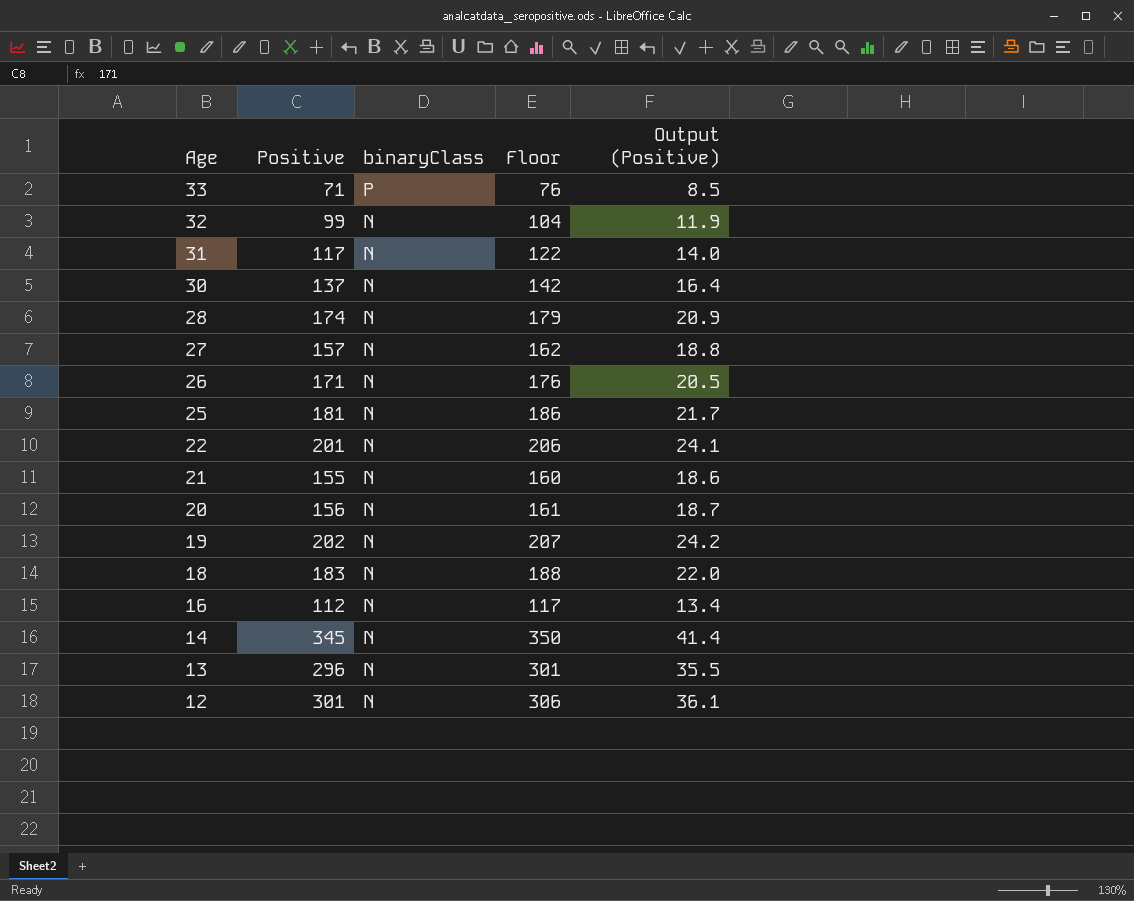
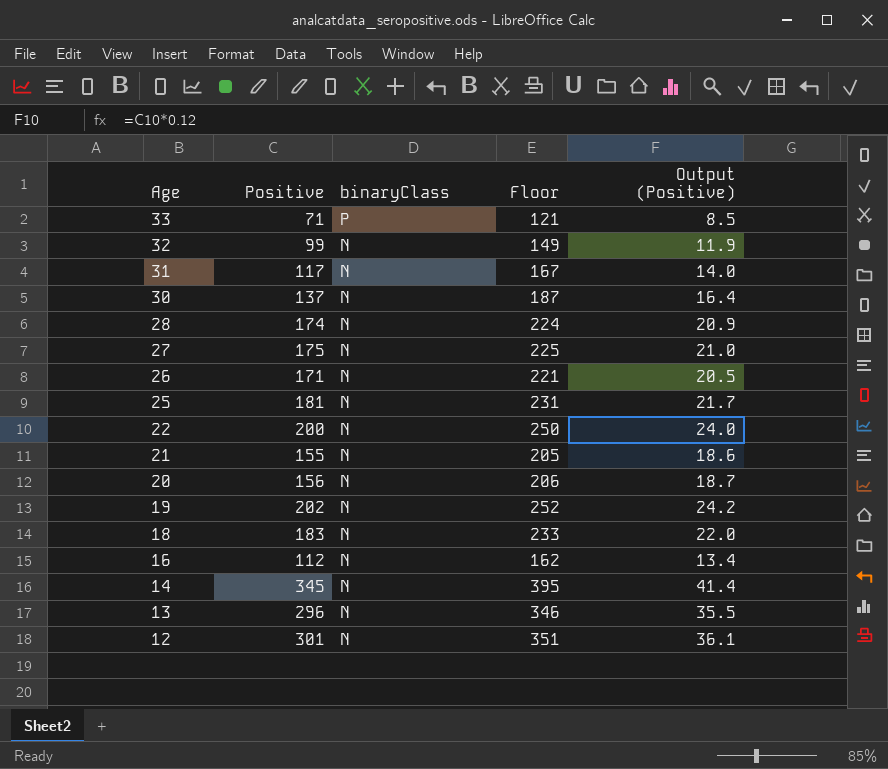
column Floor | formula: [Positive] + 5 -> [Positive] + 50
27 | Positive: 157 -> 175
27 | Output (Positive): 18.8 -> 21.0
22 | Positive: 201 -> 200
22 | Output (Positive): 24.1 -> 24.0

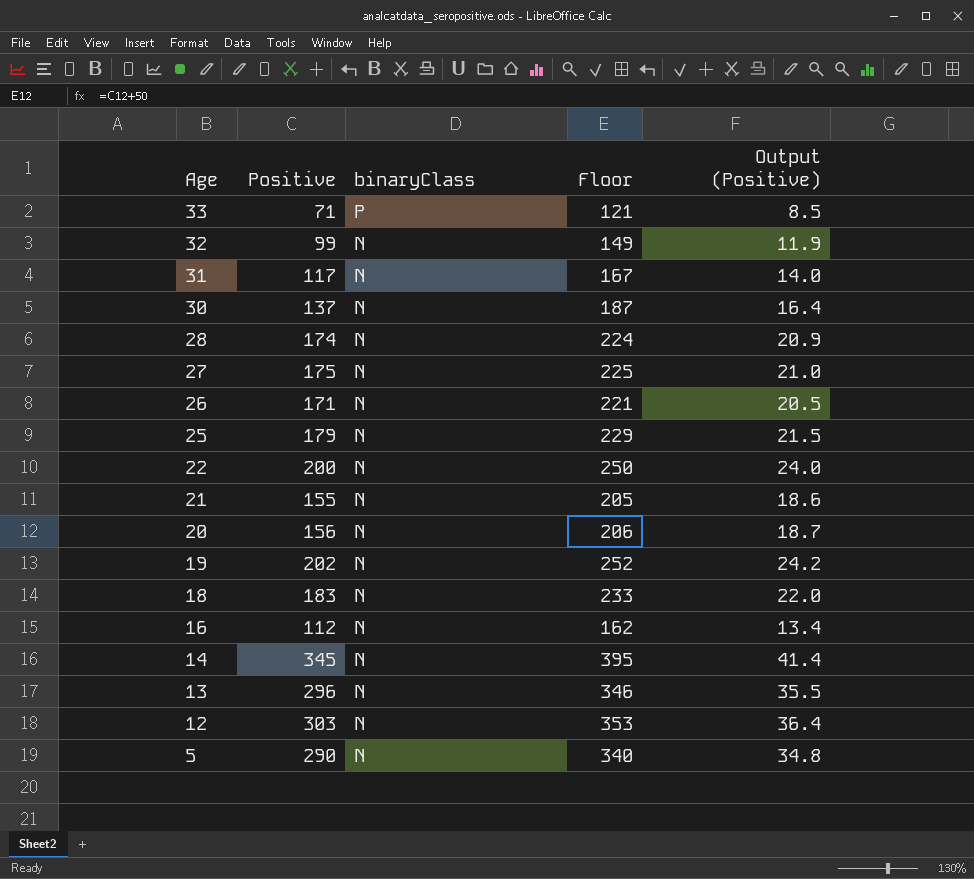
25 | Positive: 181 -> 179
25 | Floor: 231 -> 229
25 | Output (Positive): 21.7 -> 21.5
12 | Positive: 301 -> 303
12 | Floor: 351 -> 353
12 | Output (Positive): 36.1 -> 36.4
row 5: none -> 290 | N | 340 | 34.8

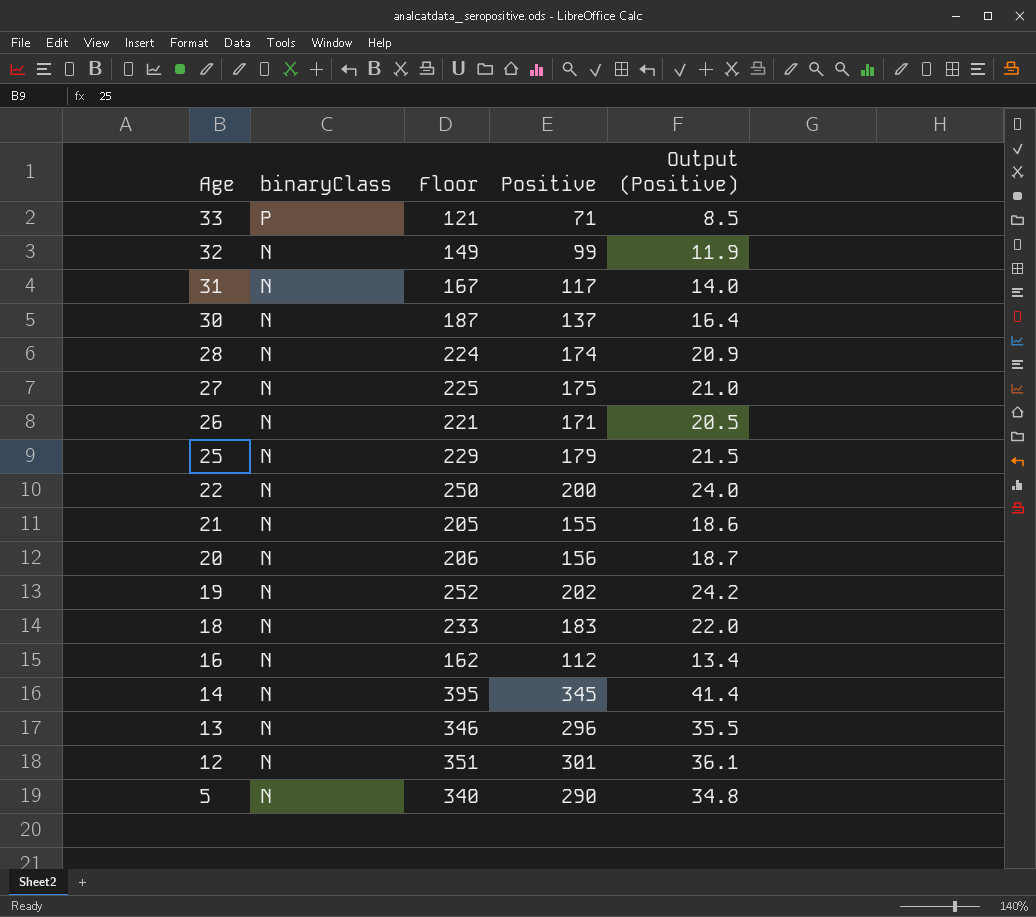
column Positive | position: 2 -> 4
12 | Floor: 353 -> 351
12 | Positive: 303 -> 301
12 | Output (Positive): 36.4 -> 36.1

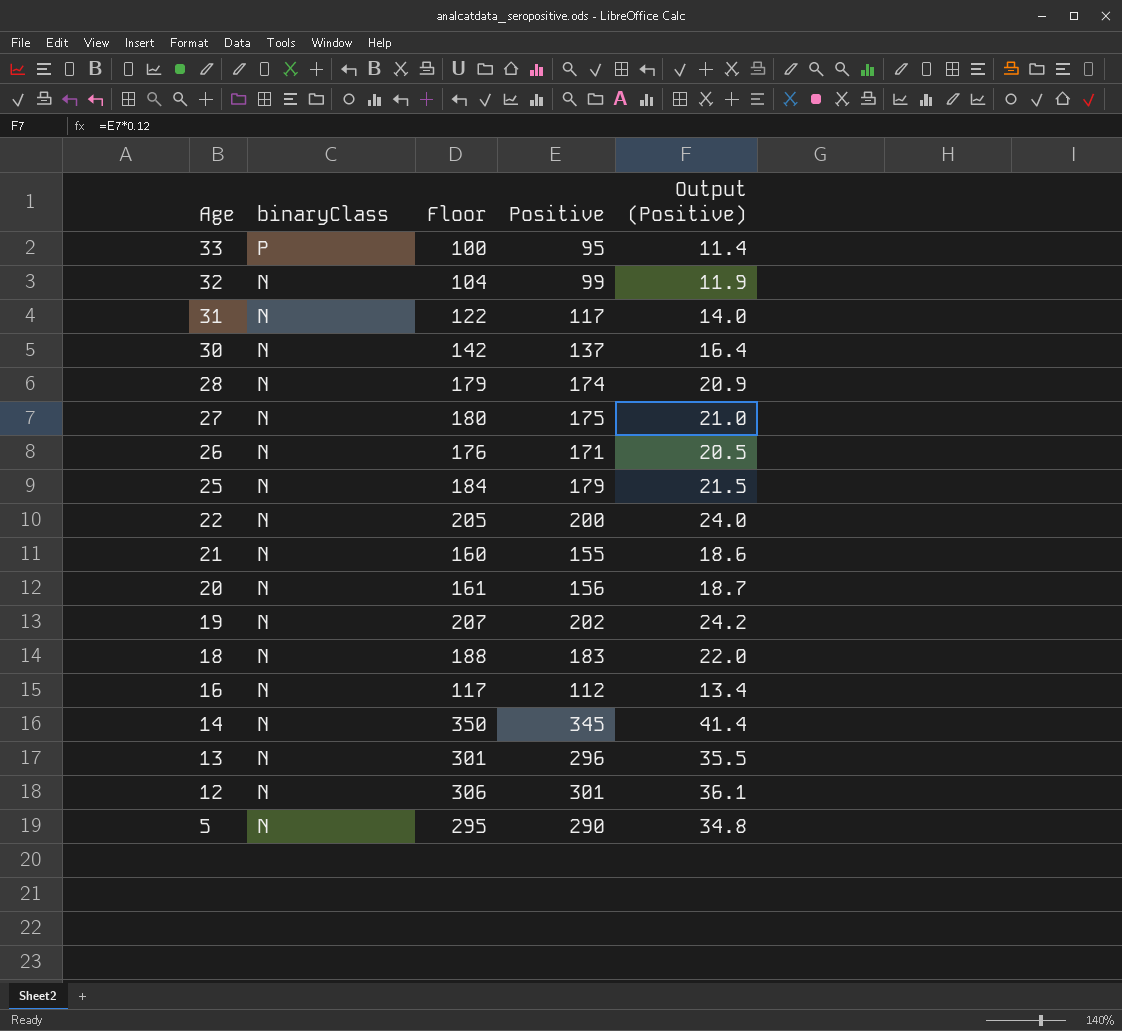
column Floor | formula: [Positive] + 50 -> [Positive] + 5
33 | Positive: 71 -> 95
33 | Output (Positive): 8.5 -> 11.4

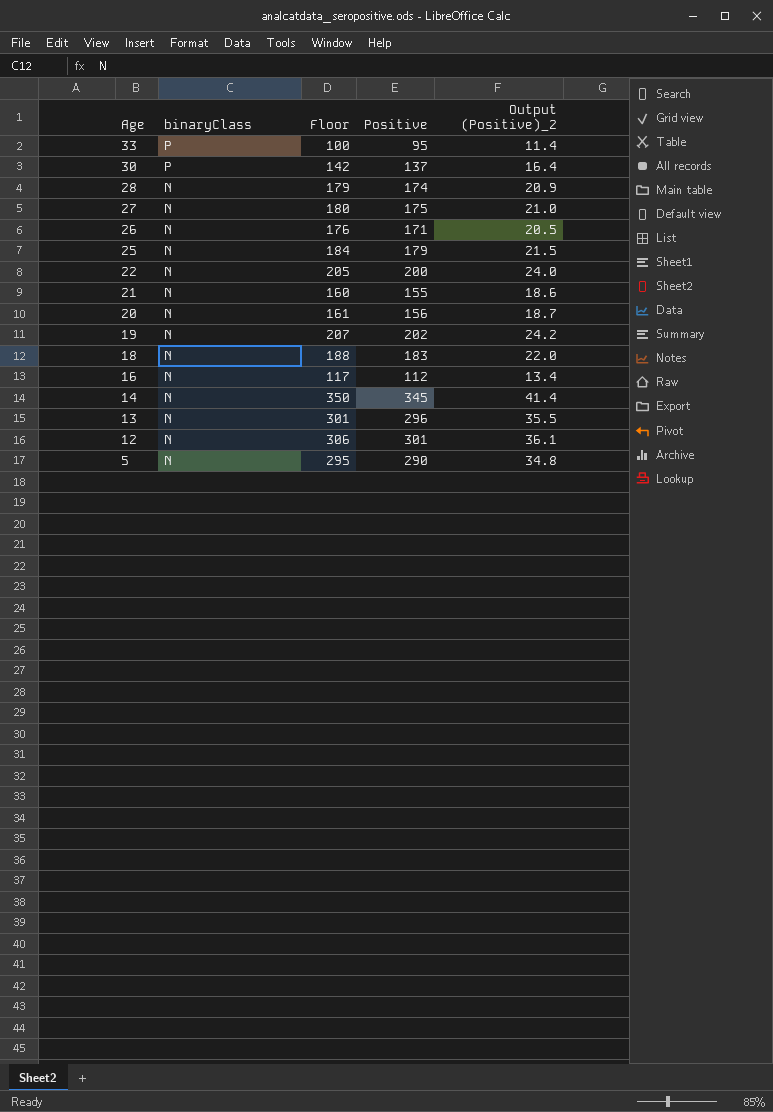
column name: Output (Positive) -> Output (Positive)_2
row 32: N | 104 | 99 | 11.9 -> none
row 31: N | 122 | 117 | 14.0 -> none
30 | binaryClass: N -> P

